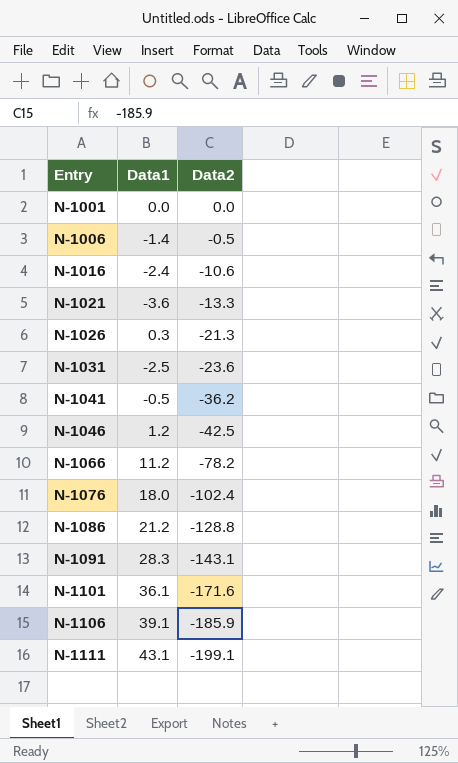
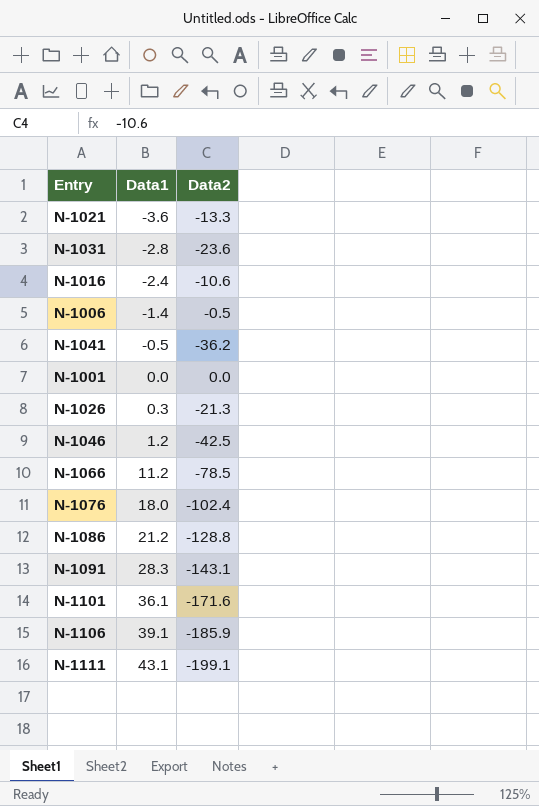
row order: Entry ascending -> Data1 ascending
N-1031 | Data1: -2.5 -> -2.8
N-1066 | Data2: -78.2 -> -78.5

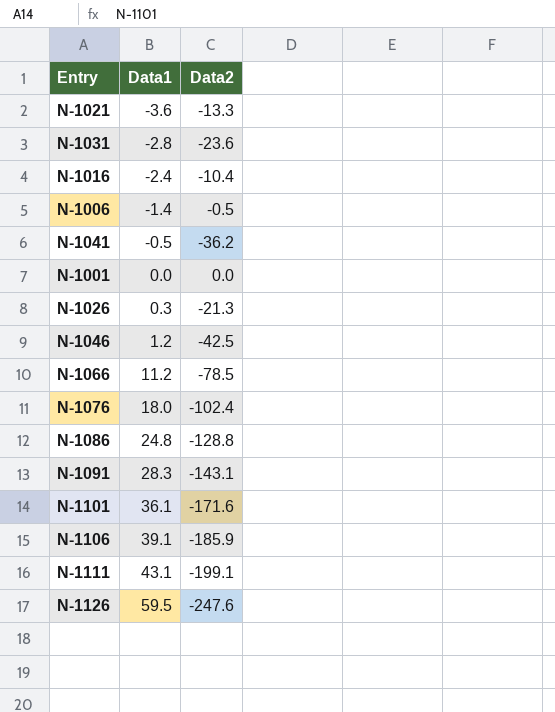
N-1016 | Data2: -10.6 -> -10.4
N-1086 | Data1: 21.2 -> 24.8
row N-1126: none -> 59.5 | -247.6

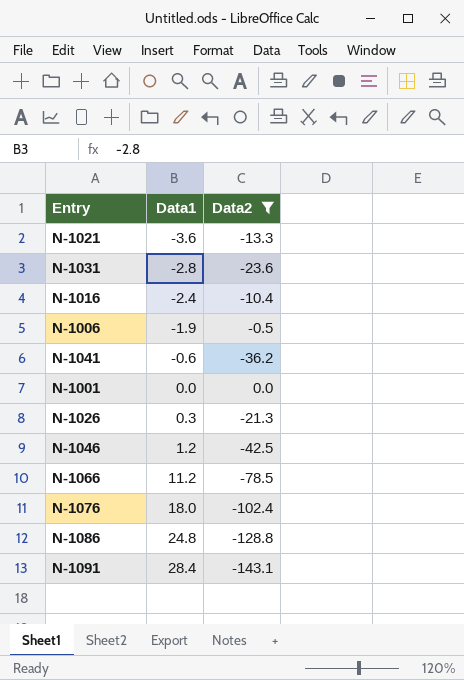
filter: none -> Data2 >= -143.1
N-1006 | Data1: -1.4 -> -1.9
N-1041 | Data1: -0.5 -> -0.6
N-1091 | Data1: 28.3 -> 28.4

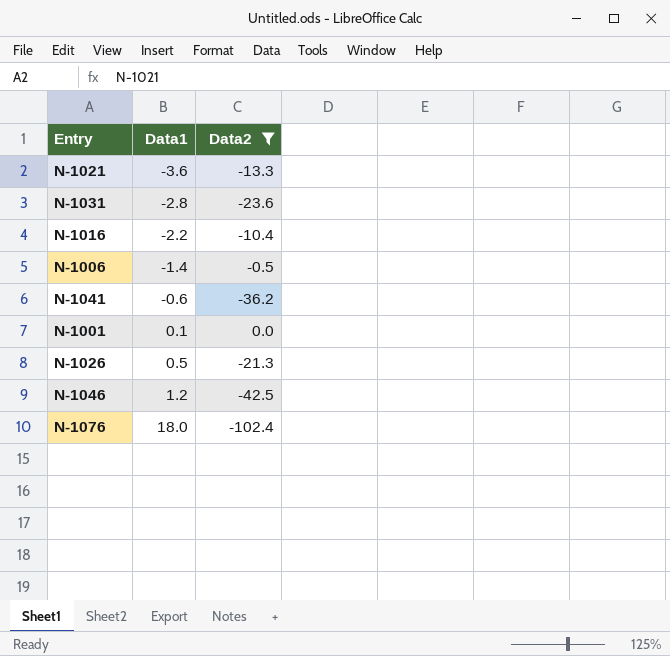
row N-1066: 11.2 | -78.5 -> none
row N-1086: 24.8 | -128.8 -> none
row N-1091: 28.4 | -143.1 -> none
N-1016 | Data1: -2.4 -> -2.2
N-1006 | Data1: -1.9 -> -1.4
N-1001 | Data1: 0.0 -> 0.1
N-1026 | Data1: 0.3 -> 0.5

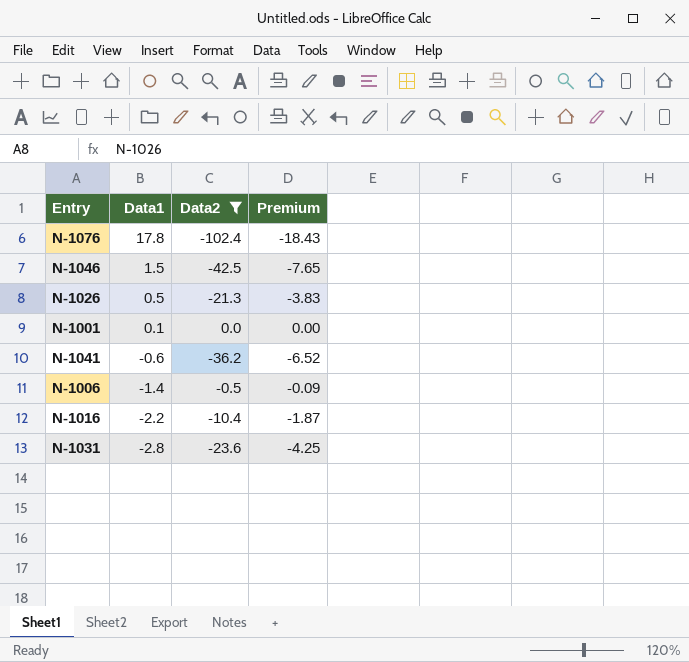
row order: Data1 ascending -> Data1 descending
column Premium | formula: none -> [Data2] * 0.18
row N-1021: -3.6 | -13.3 -> none
N-1076 | Data1: 18.0 -> 17.8
N-1046 | Data1: 1.2 -> 1.5

